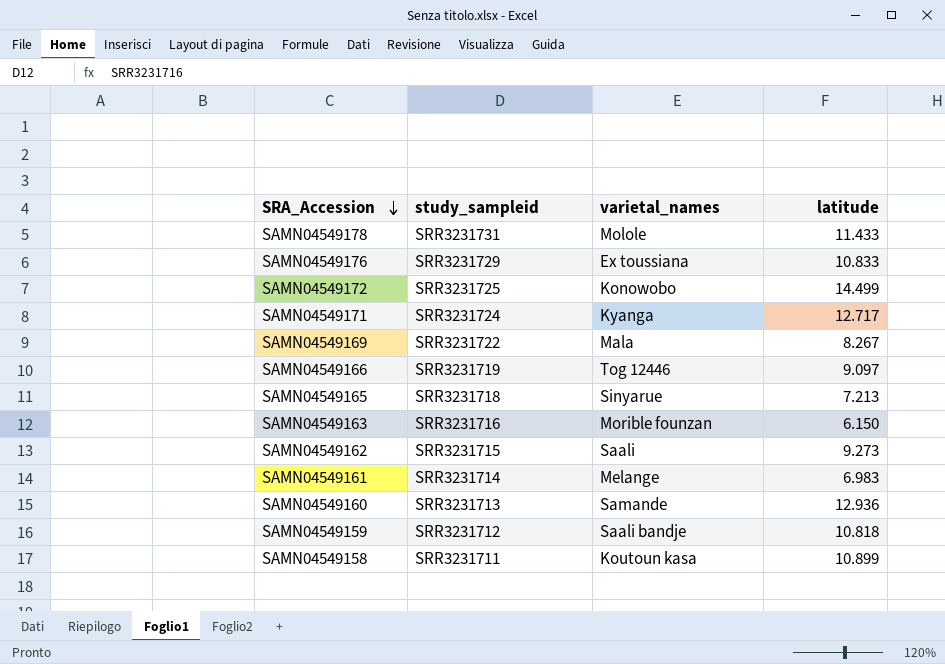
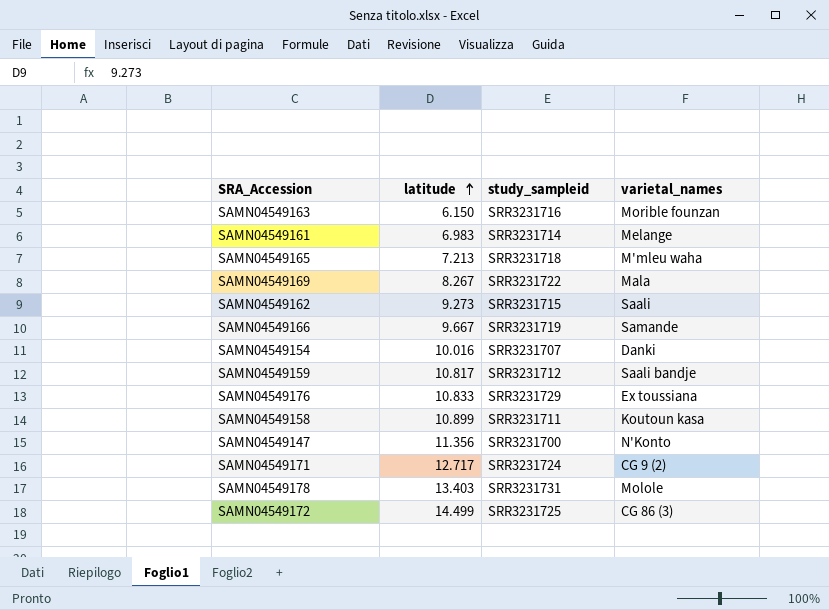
row order: SRA_Accession descending -> latitude ascending
column latitude | position: 4 -> 2
row SAMN04549160: SRR3231713 | Samande | 12.936 -> none
SAMN04549165 | varietal_names: Sinyarue -> M'mleu waha
SAMN04549166 | latitude: 9.097 -> 9.667
SAMN04549166 | varietal_names: Tog 12446 -> Samande
row SAMN04549154: none -> 10.016 | SRR3231707 | Danki
SAMN04549159 | latitude: 10.818 -> 10.817
row SAMN04549147: none -> 11.356 | SRR3231700 | N'Konto
SAMN04549171 | varietal_names: Kyanga -> CG 9 (2)
SAMN04549178 | latitude: 11.433 -> 13.403
SAMN04549172 | varietal_names: Konowobo -> CG 86 (3)

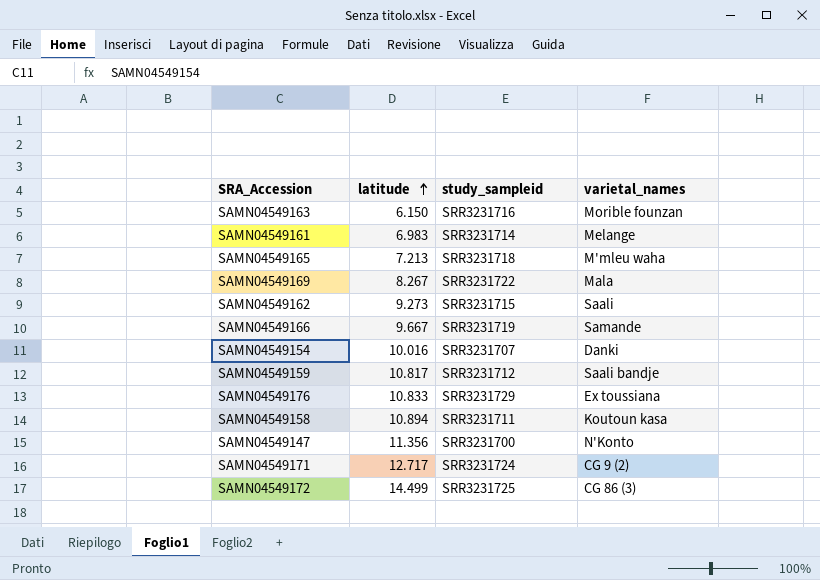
row SAMN04549178: 13.403 | SRR3231731 | Molole -> none
SAMN04549158 | latitude: 10.899 -> 10.894

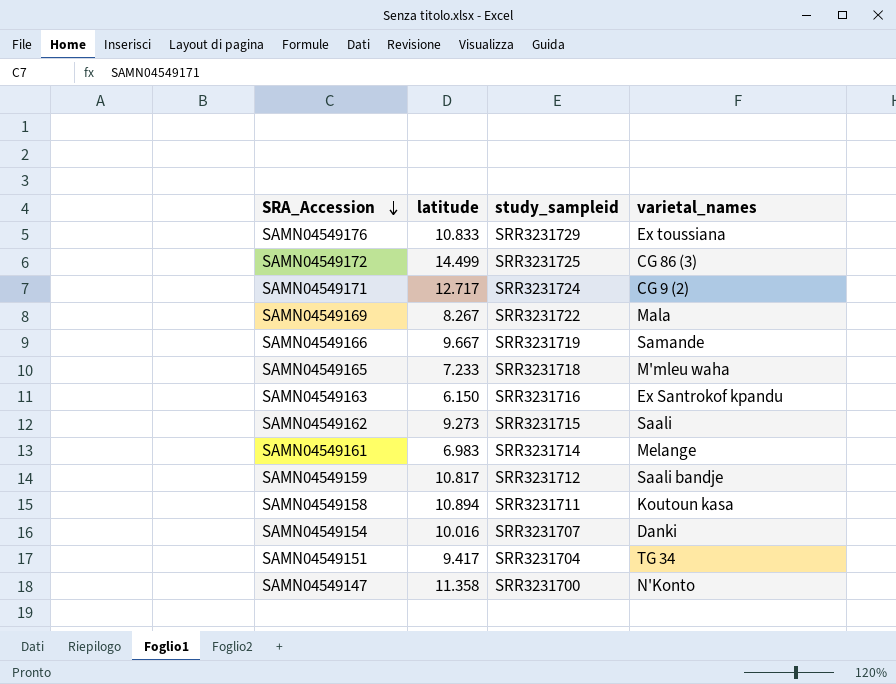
row order: latitude ascending -> SRA_Accession descending
SAMN04549165 | latitude: 7.213 -> 7.233
SAMN04549163 | varietal_names: Morible founzan -> Ex Santrokof kpandu
row SAMN04549151: none -> 9.417 | SRR3231704 | TG 34
SAMN04549147 | latitude: 11.356 -> 11.358

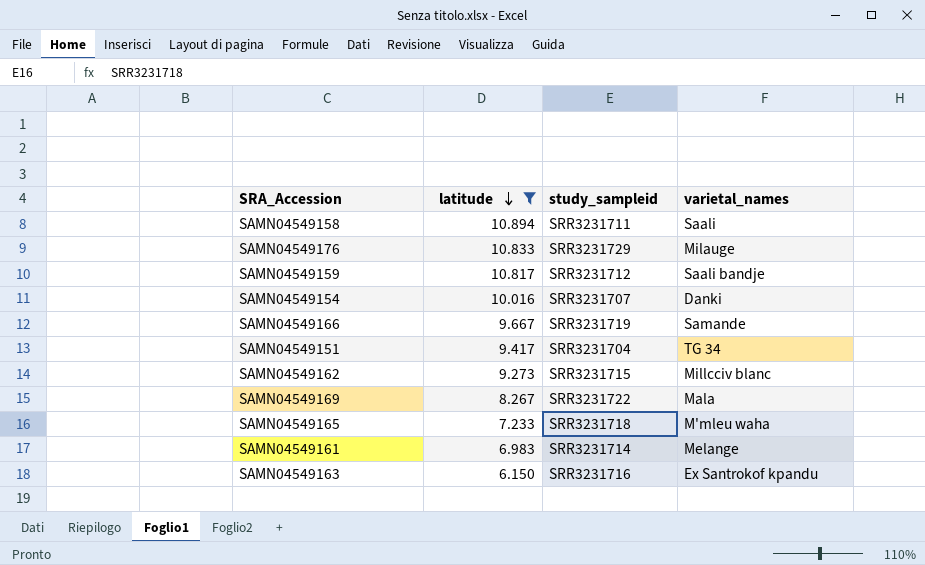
filter: none -> latitude <= 10.894
row order: SRA_Accession descending -> latitude descending
SAMN04549158 | varietal_names: Koutoun kasa -> Saali
SAMN04549176 | varietal_names: Ex toussiana -> Milauge
SAMN04549162 | varietal_names: Saali -> Millcciv blanc

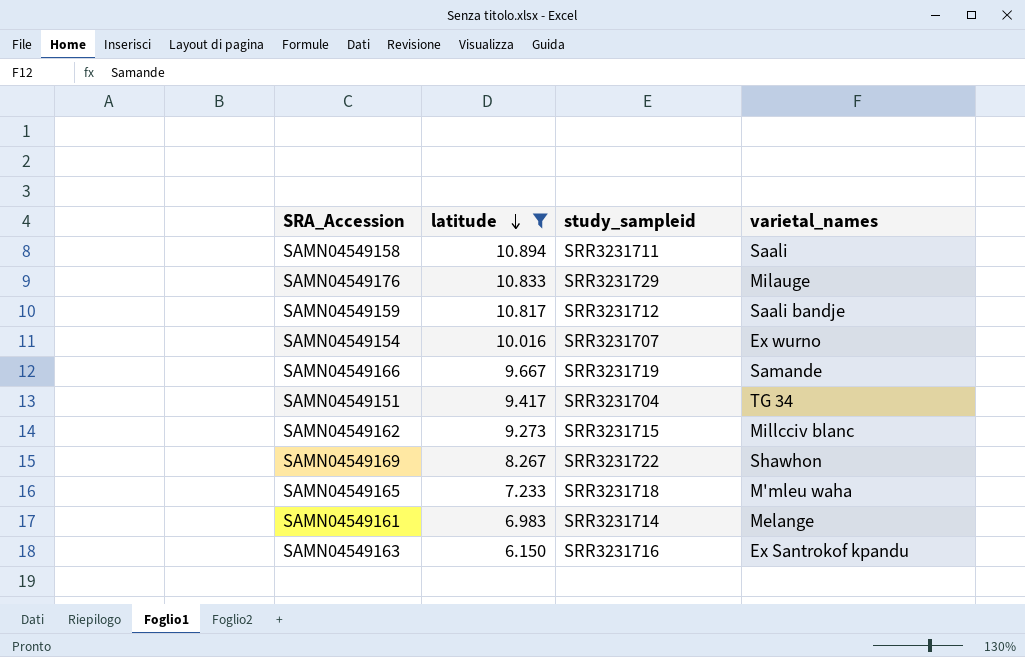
SAMN04549154 | varietal_names: Danki -> Ex wurno
SAMN04549169 | varietal_names: Mala -> Shawhon

